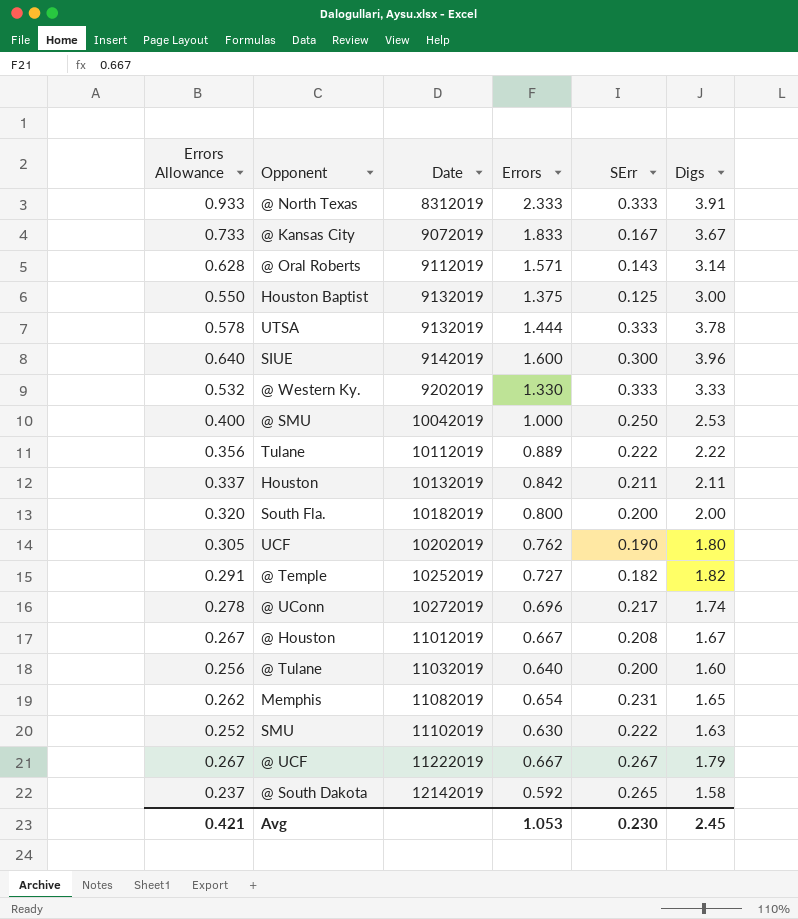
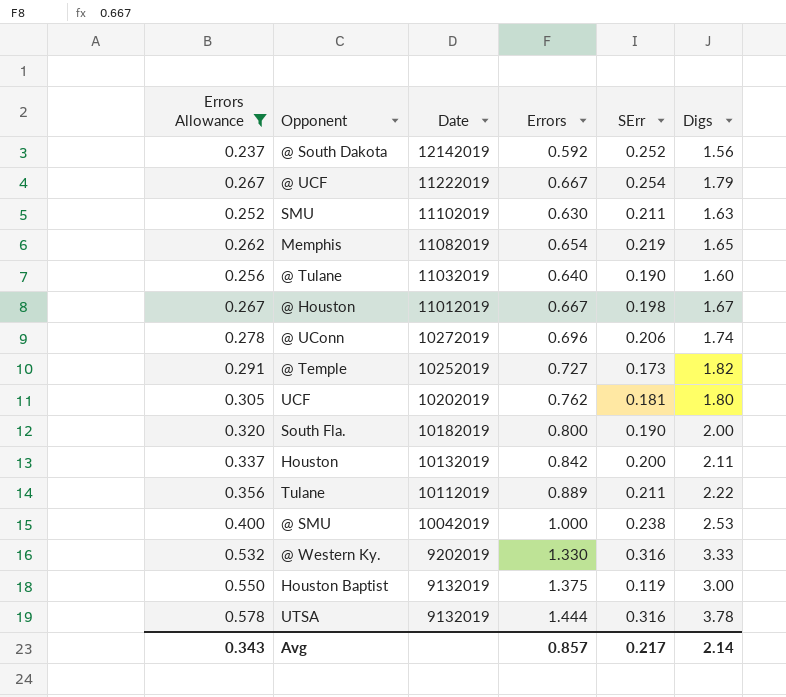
filter: none -> Errors Allowance <= 0.578
row order: Date ascending -> Date descending
@ South Dakota | SErr: 0.265 -> 0.252
@ South Dakota | Digs: 1.58 -> 1.56
@ UCF | SErr: 0.267 -> 0.254
SMU | SErr: 0.222 -> 0.211
Memphis | SErr: 0.231 -> 0.219
@ Tulane | SErr: 0.200 -> 0.190
@ Houston | SErr: 0.208 -> 0.198
@ UConn | SErr: 0.217 -> 0.206
@ Temple | SErr: 0.182 -> 0.173
UCF | SErr: 0.190 -> 0.181
South Fla. | SErr: 0.200 -> 0.190
Houston | SErr: 0.211 -> 0.200
Tulane | SErr: 0.222 -> 0.211
@ SMU | SErr: 0.250 -> 0.238
@ Western Ky. | SErr: 0.333 -> 0.316
Houston Baptist | SErr: 0.125 -> 0.119
UTSA | SErr: 0.333 -> 0.316
Avg | Errors Allowance: 0.421 -> 0.343
Avg | Errors: 1.053 -> 0.857
Avg | SErr: 0.230 -> 0.217
Avg | Digs: 2.45 -> 2.14

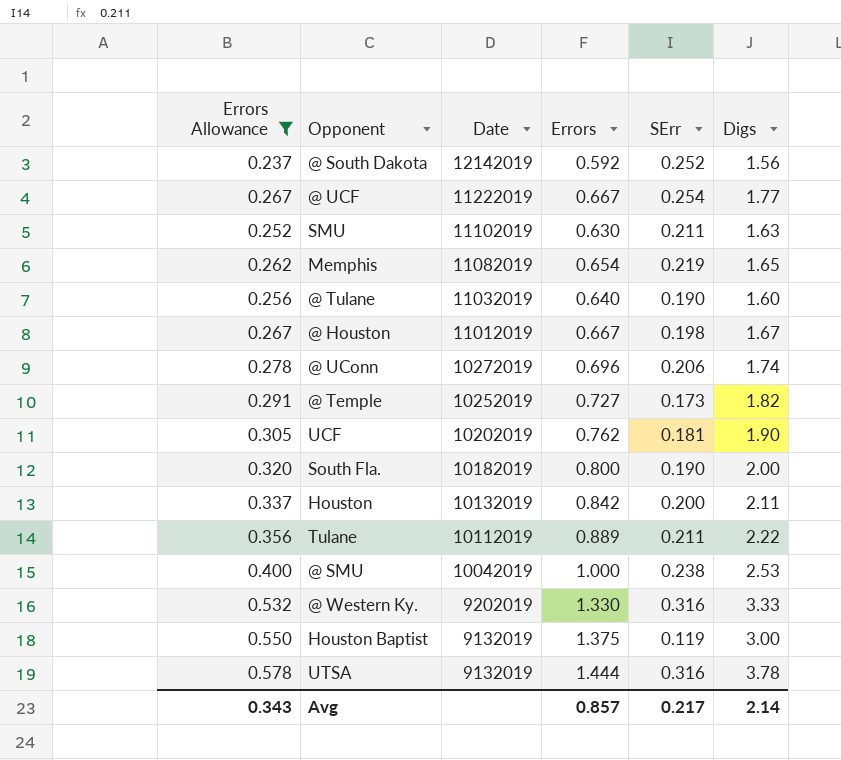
@ UCF | Digs: 1.79 -> 1.77
UCF | Digs: 1.80 -> 1.90

